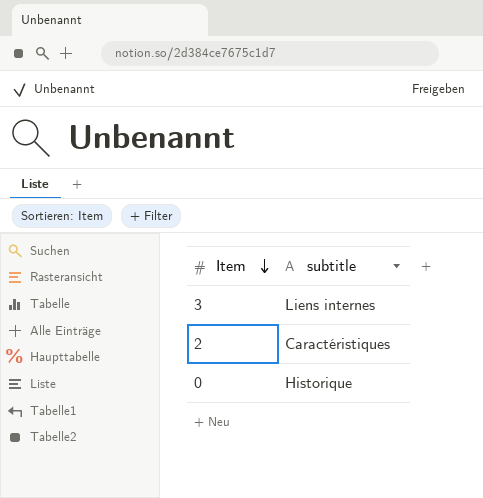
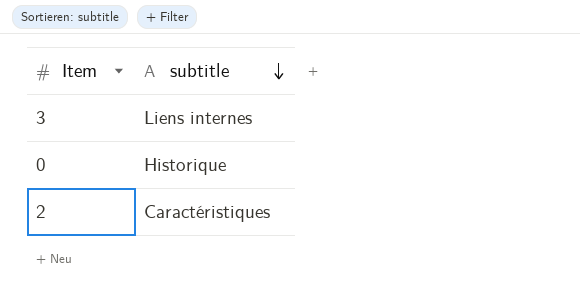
row order: Item descending -> subtitle descending

